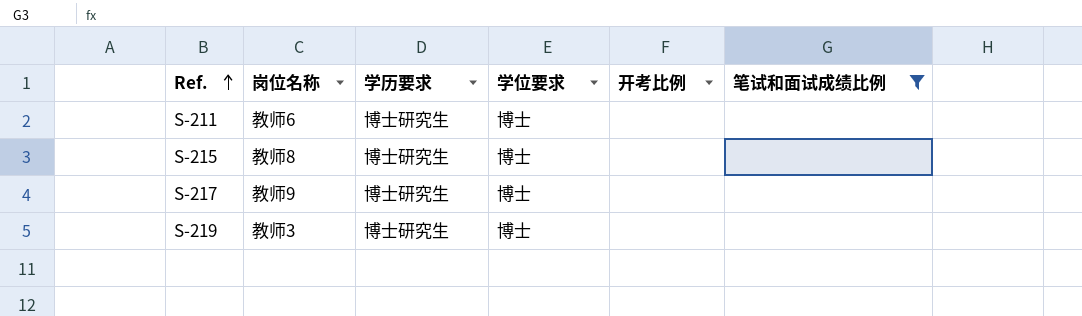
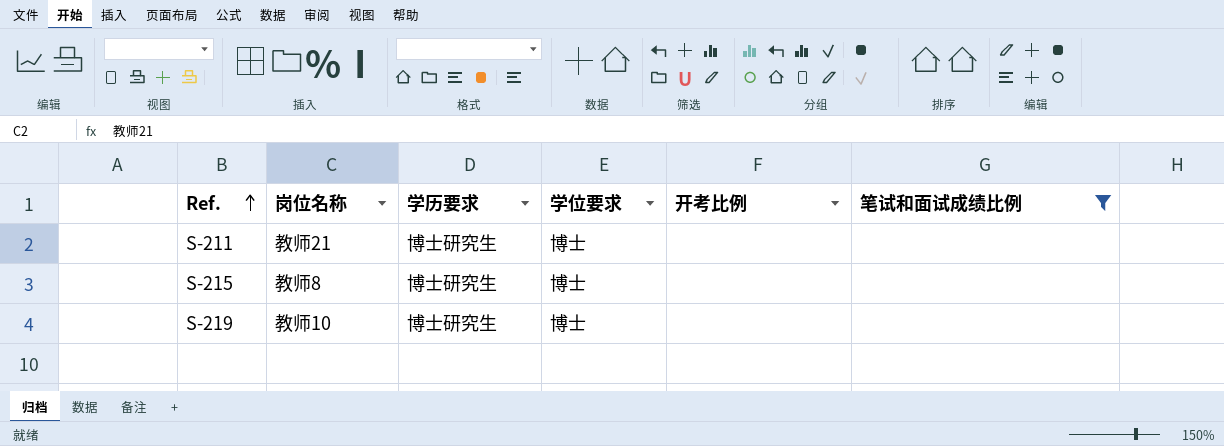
row S-217: 教师9 | 博士研究生 | 博士 | none | none -> none
S-211 | 岗位名称: 教师6 -> 教师21
S-219 | 岗位名称: 教师3 -> 教师10

